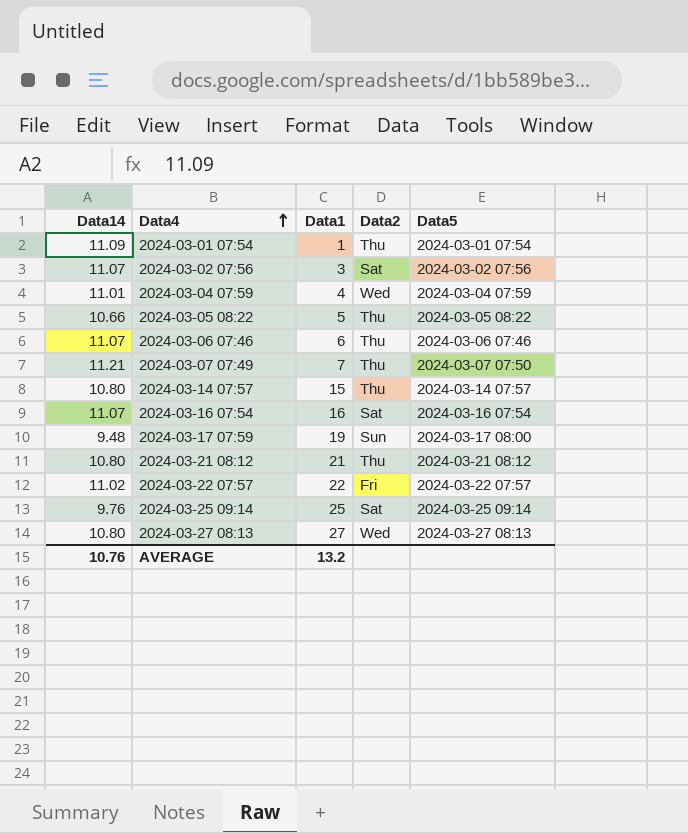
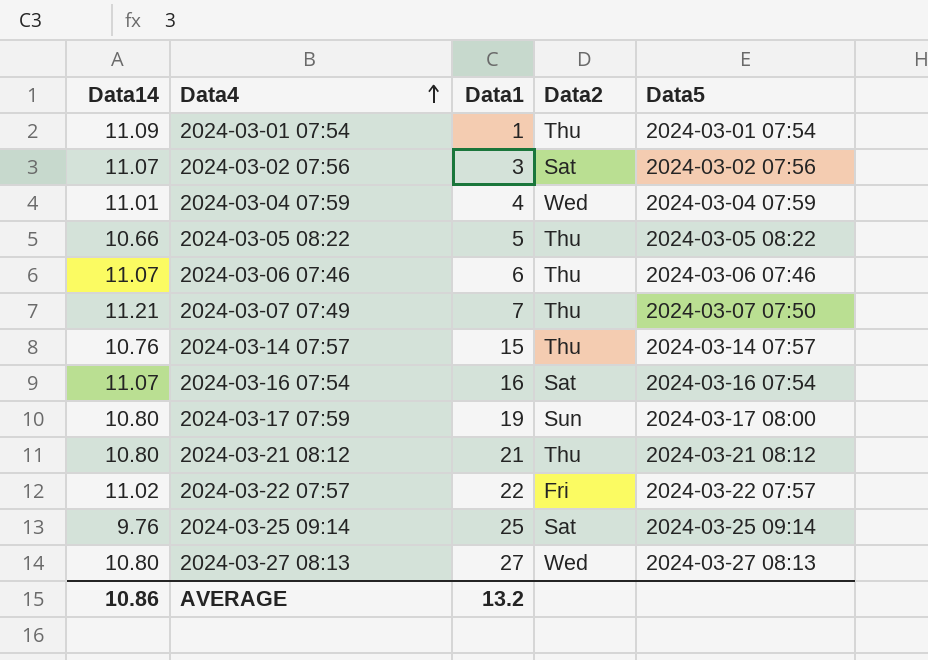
2024-03-14 07:57 | Data14: 10.80 -> 10.76
2024-03-17 07:59 | Data14: 9.48 -> 10.80
AVERAGE | Data14: 10.76 -> 10.86

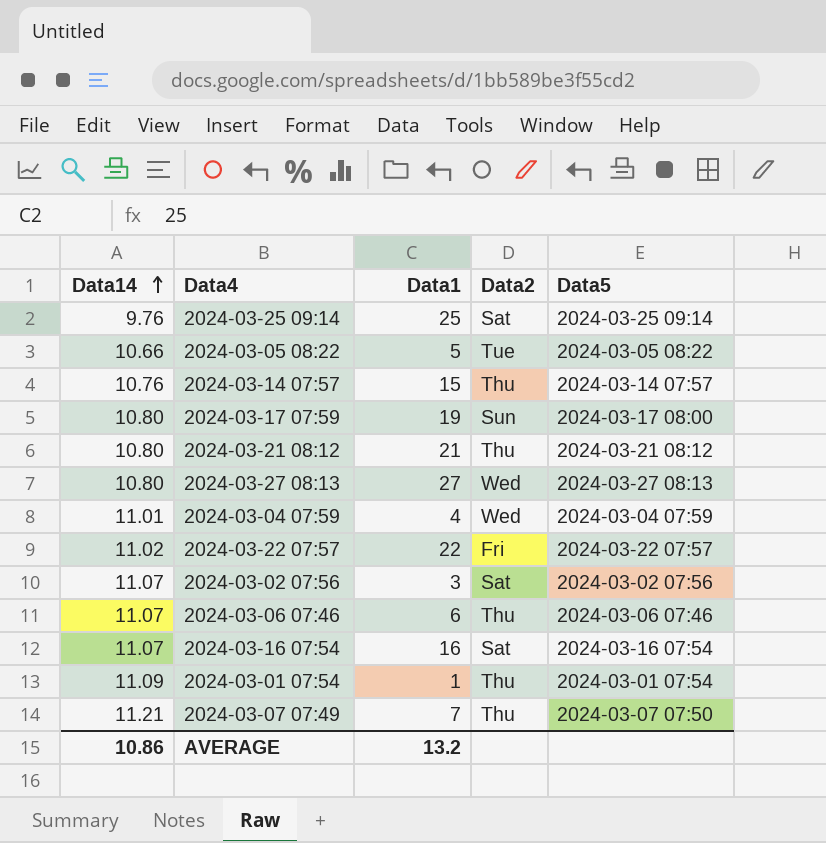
row order: Data4 ascending -> Data14 ascending
2024-03-05 08:22 | Data2: Thu -> Tue

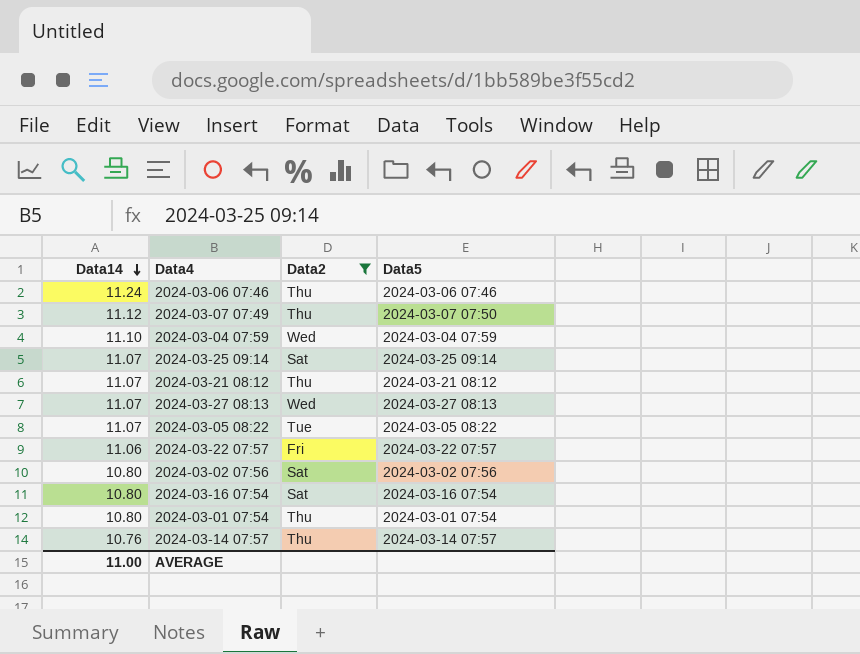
filter: none -> Data2 != Sun
row order: Data14 ascending -> Data14 descending
column Data1 | position: 3 -> none
2024-03-06 07:46 | Data14: 11.07 -> 11.24
2024-03-07 07:49 | Data14: 11.21 -> 11.12
2024-03-04 07:59 | Data14: 11.01 -> 11.10
2024-03-25 09:14 | Data14: 9.76 -> 11.07
2024-03-21 08:12 | Data14: 10.80 -> 11.07
2024-03-27 08:13 | Data14: 10.80 -> 11.07
2024-03-05 08:22 | Data14: 10.66 -> 11.07
2024-03-22 07:57 | Data14: 11.02 -> 11.06
2024-03-02 07:56 | Data14: 11.07 -> 10.80
2024-03-16 07:54 | Data14: 11.07 -> 10.80
2024-03-01 07:54 | Data14: 11.09 -> 10.80
AVERAGE | Data14: 10.86 -> 11.00

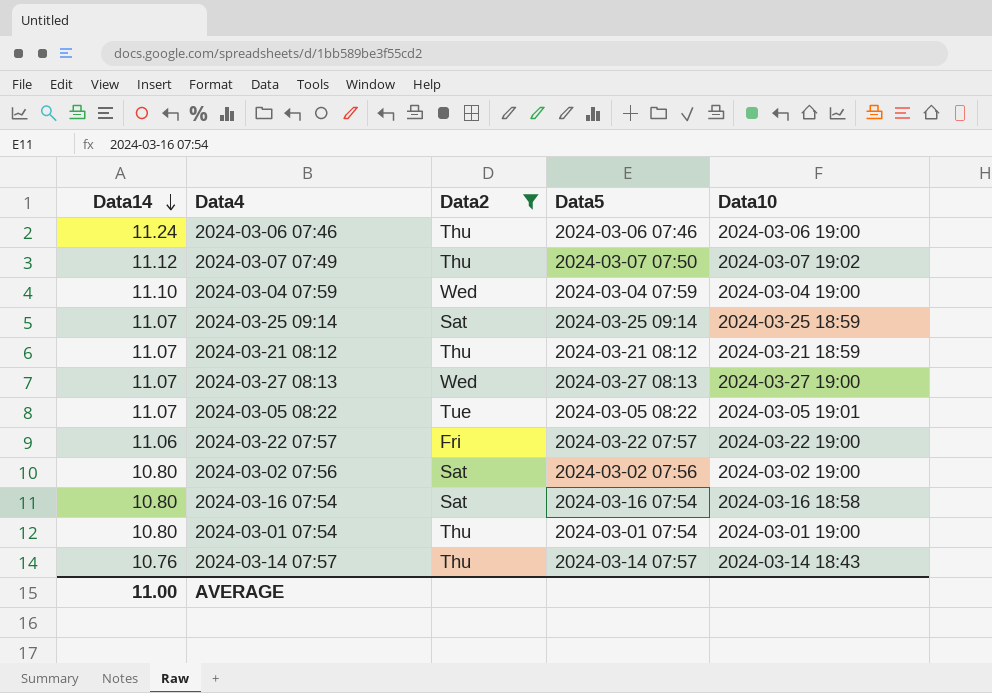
column Data10 | position: none -> 5

